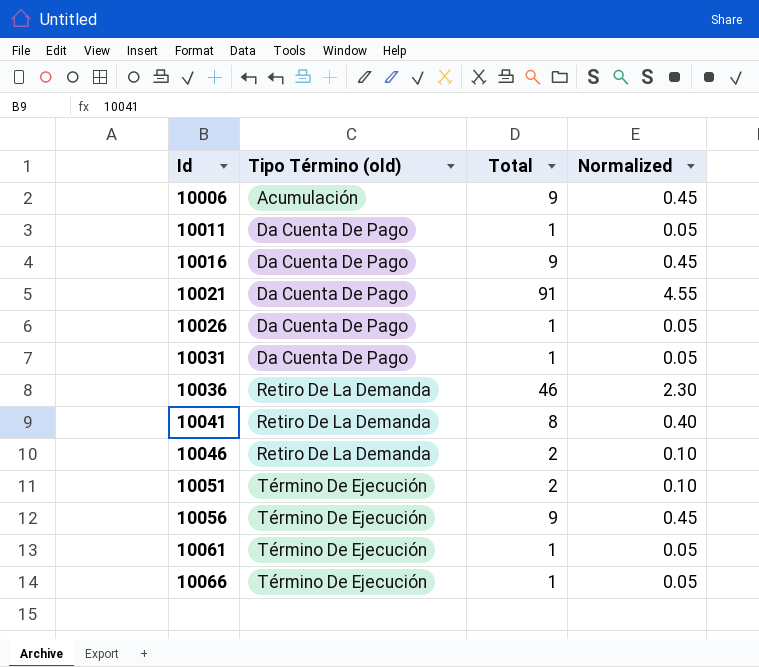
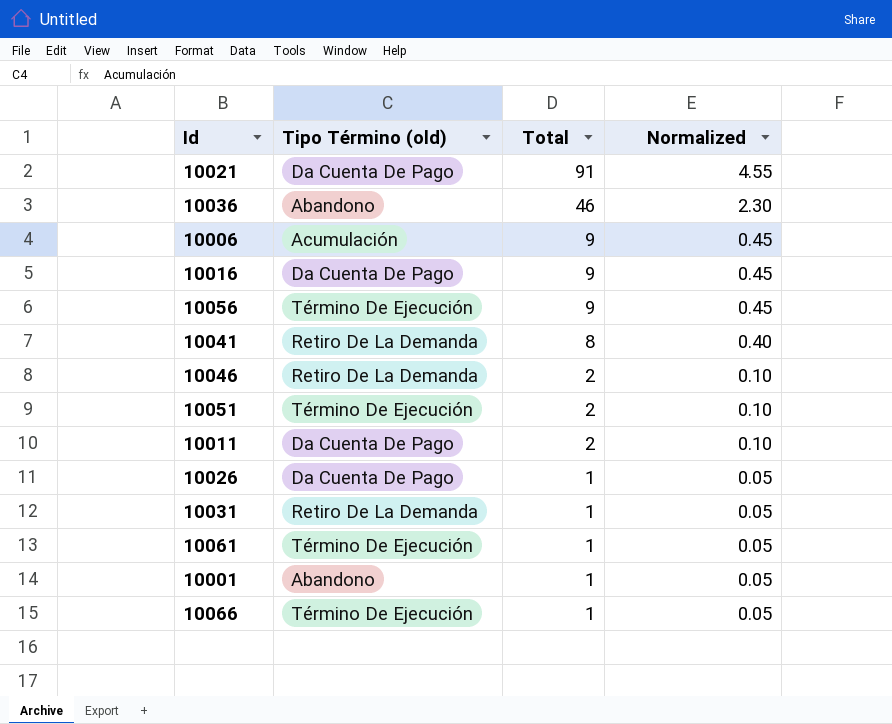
row order: Id ascending -> Total descending
10036 | Tipo Término (old): Retiro De La Demanda -> Abandono
10011 | Total: 1 -> 2
10011 | Normalized: 0.05 -> 0.10
10031 | Tipo Término (old): Da Cuenta De Pago -> Retiro De La Demanda
row 10001: none -> Abandono | 1 | 0.05

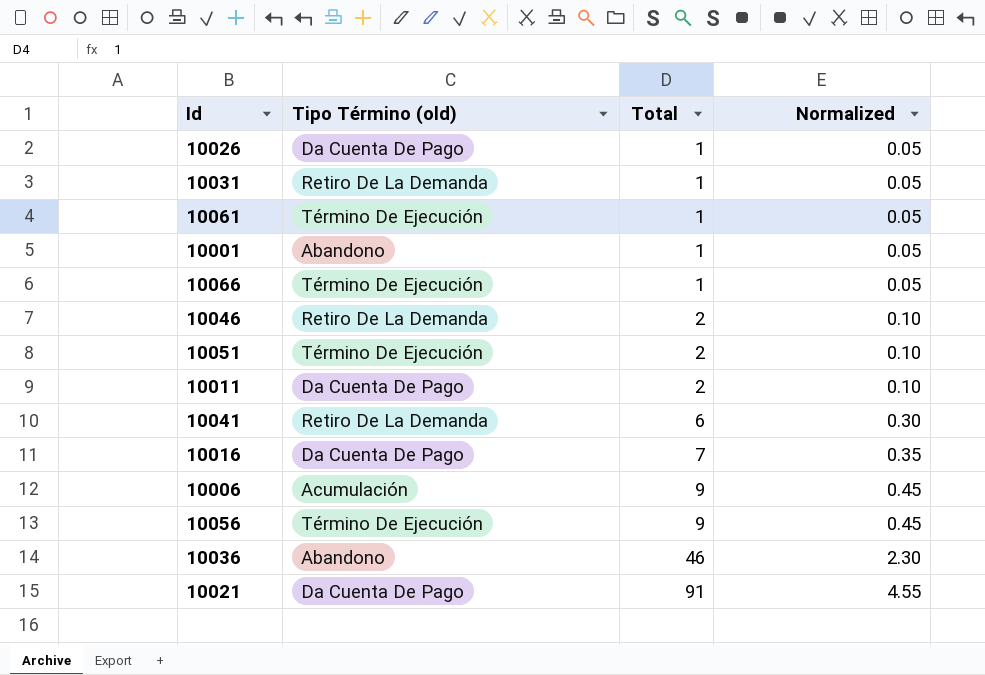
row order: Total descending -> Total ascending
10041 | Total: 8 -> 6
10041 | Normalized: 0.40 -> 0.30
10016 | Total: 9 -> 7
10016 | Normalized: 0.45 -> 0.35

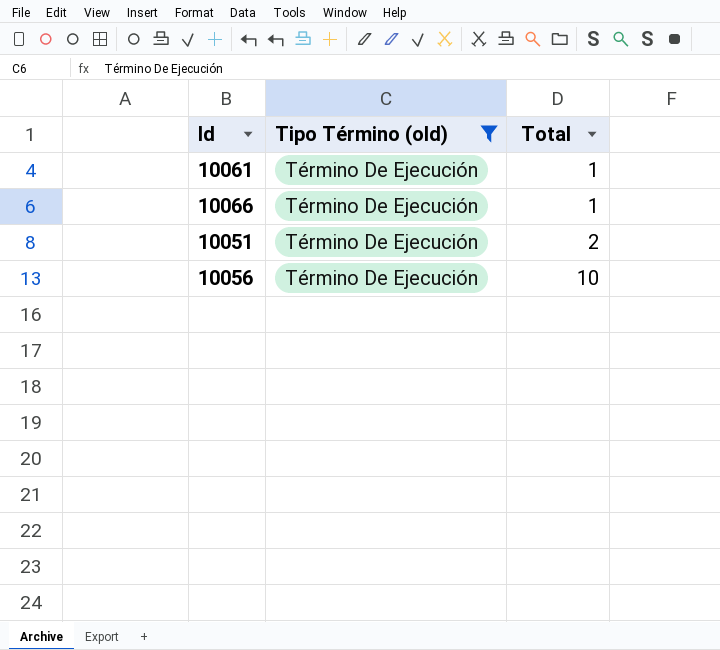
filter: none -> Tipo Término (old) = Término De Ejecución
column Normalized | formula: [Total] * 0.05 -> none
10056 | Total: 9 -> 10

